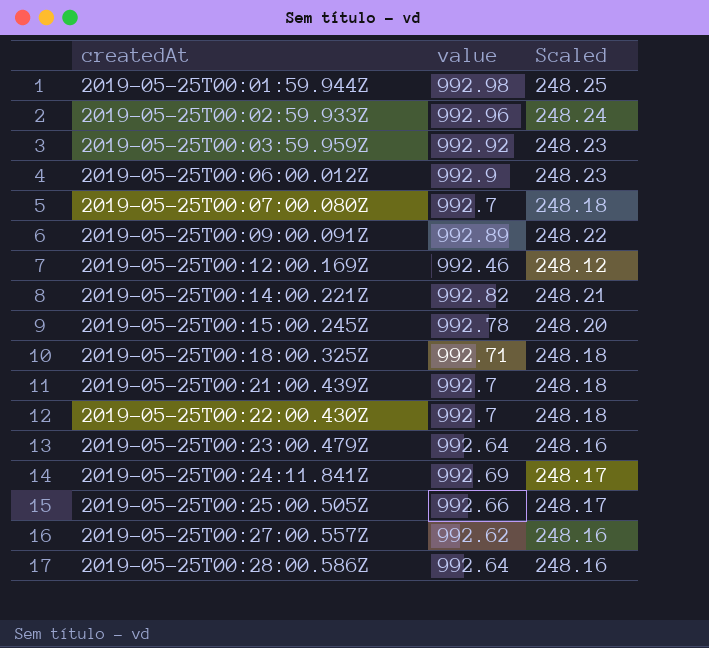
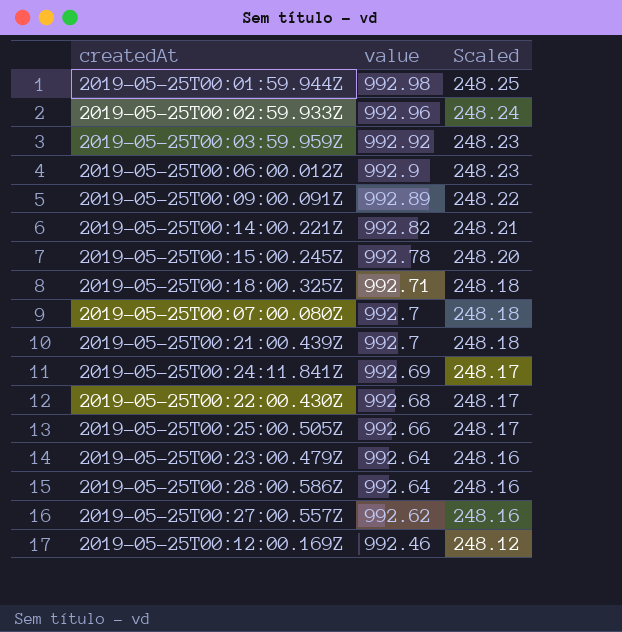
row order: createdAt ascending -> value descending
2019-05-25T00:22:00.430Z | value: 992.7 -> 992.68
2019-05-25T00:22:00.430Z | Scaled: 248.18 -> 248.17

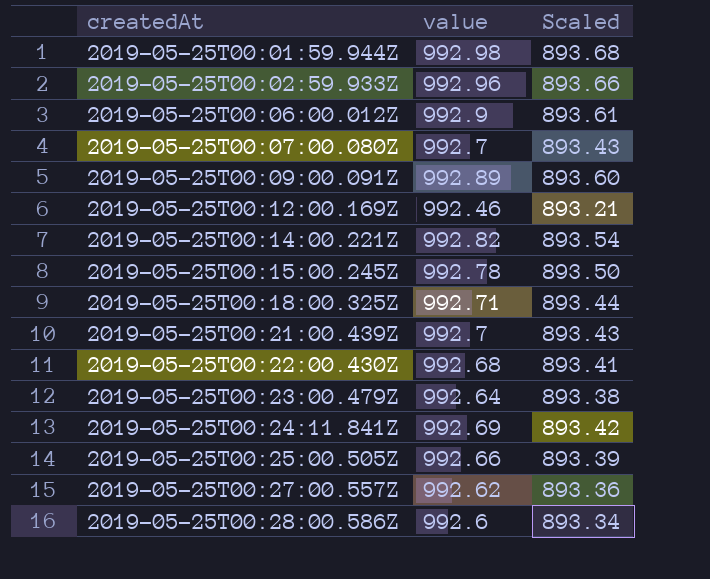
row order: value descending -> createdAt ascending
column Scaled | formula: [value] * 0.25 -> [value] * 0.9
row 2019-05-25T00:03:59.959Z: 992.92 | 248.23 -> none
2019-05-25T00:28:00.586Z | value: 992.64 -> 992.6

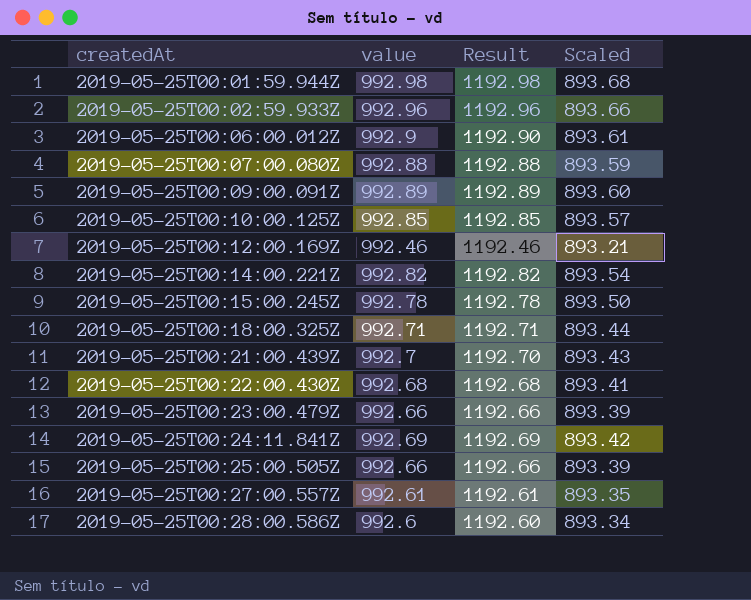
column Result | formula: none -> [value] + 200
2019-05-25T00:07:00.080Z | value: 992.7 -> 992.88
2019-05-25T00:07:00.080Z | Scaled: 893.43 -> 893.59
row 2019-05-25T00:10:00.125Z: none -> 992.85 | 1192.85 | 893.57
2019-05-25T00:23:00.479Z | value: 992.64 -> 992.66
2019-05-25T00:23:00.479Z | Scaled: 893.38 -> 893.39
2019-05-25T00:27:00.557Z | value: 992.62 -> 992.61
2019-05-25T00:27:00.557Z | Scaled: 893.36 -> 893.35

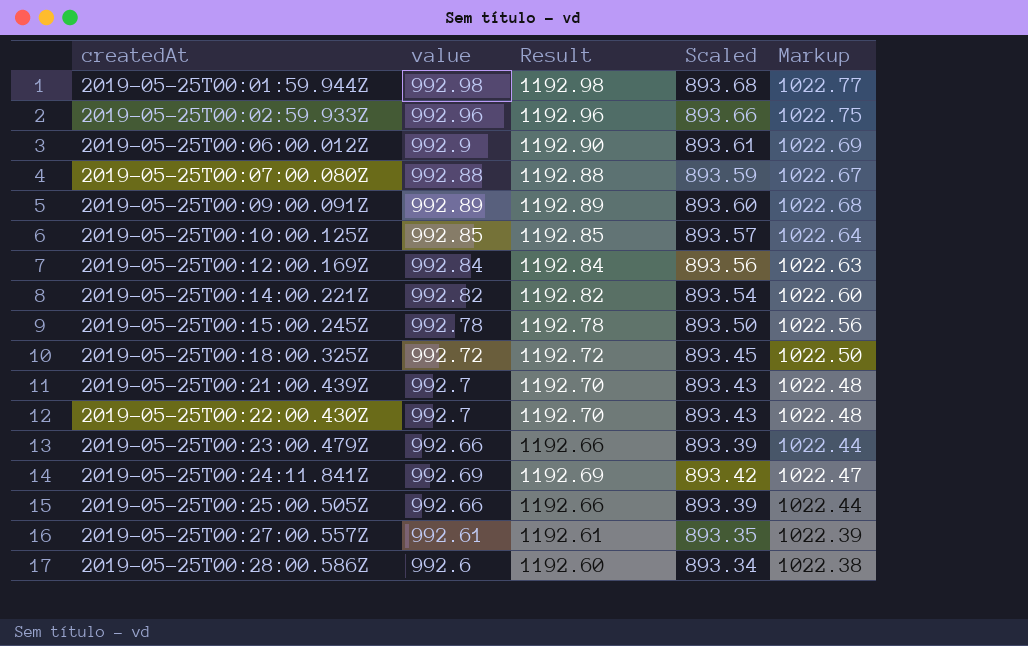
column Markup | formula: none -> [value] * 1.03
2019-05-25T00:12:00.169Z | value: 992.46 -> 992.84
2019-05-25T00:12:00.169Z | Result: 1192.46 -> 1192.84
2019-05-25T00:12:00.169Z | Scaled: 893.21 -> 893.56
2019-05-25T00:18:00.325Z | value: 992.71 -> 992.72
2019-05-25T00:18:00.325Z | Result: 1192.71 -> 1192.72
2019-05-25T00:18:00.325Z | Scaled: 893.44 -> 893.45
2019-05-25T00:22:00.430Z | value: 992.68 -> 992.7
2019-05-25T00:22:00.430Z | Result: 1192.68 -> 1192.70
2019-05-25T00:22:00.430Z | Scaled: 893.41 -> 893.43

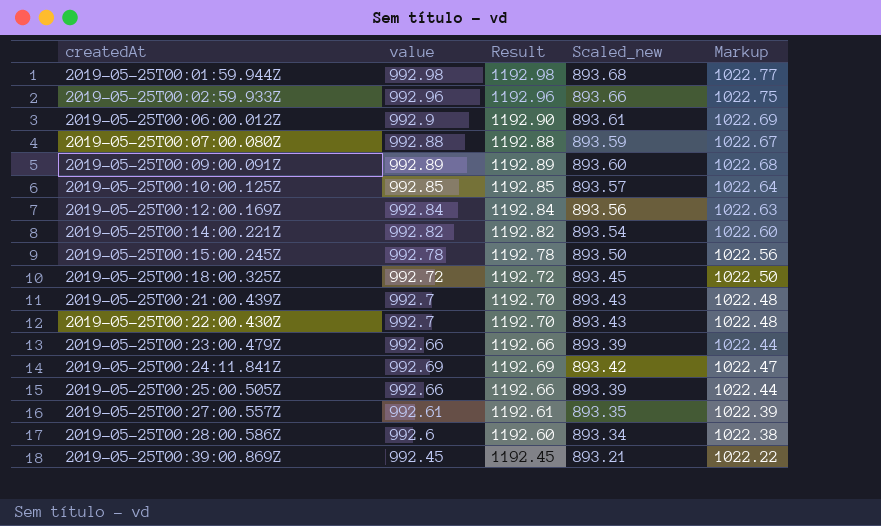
column name: Scaled -> Scaled_new
row 2019-05-25T00:39:00.869Z: none -> 992.45 | 1192.45 | 893.21 | 1022.22

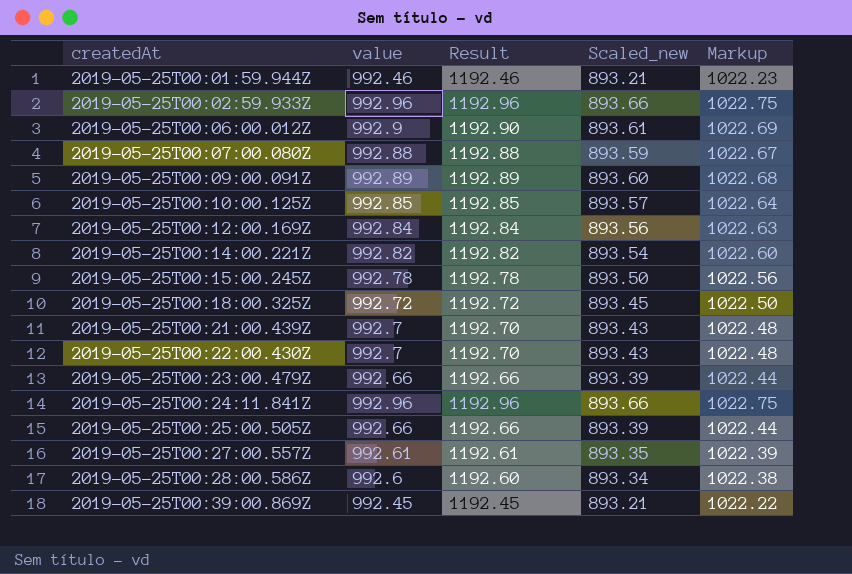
2019-05-25T00:01:59.944Z | value: 992.98 -> 992.46
2019-05-25T00:01:59.944Z | Result: 1192.98 -> 1192.46
2019-05-25T00:01:59.944Z | Scaled_new: 893.68 -> 893.21
2019-05-25T00:01:59.944Z | Markup: 1022.77 -> 1022.23
2019-05-25T00:24:11.841Z | value: 992.69 -> 992.96
2019-05-25T00:24:11.841Z | Result: 1192.69 -> 1192.96
2019-05-25T00:24:11.841Z | Scaled_new: 893.42 -> 893.66
2019-05-25T00:24:11.841Z | Markup: 1022.47 -> 1022.75

